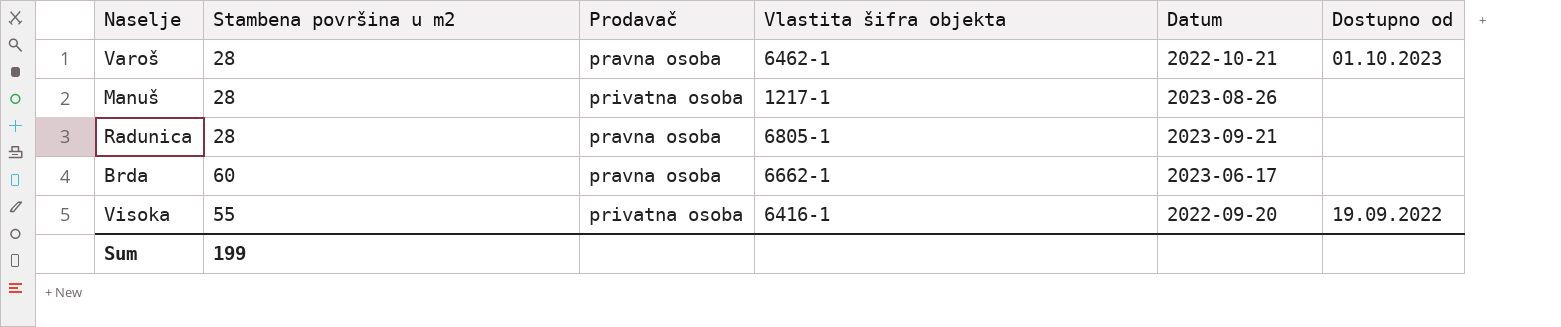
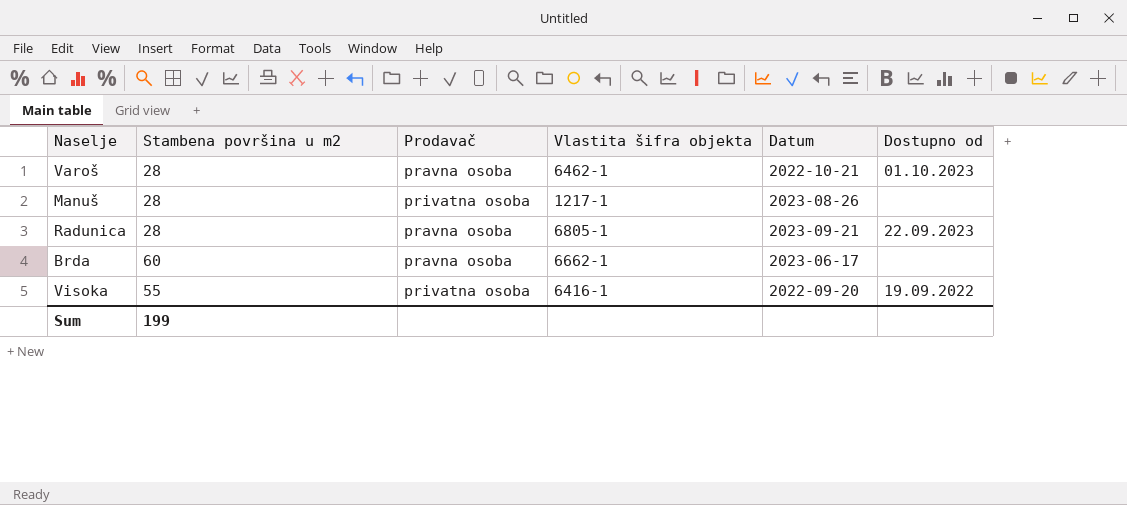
Radunica | Dostupno od: none -> 22.09.2023

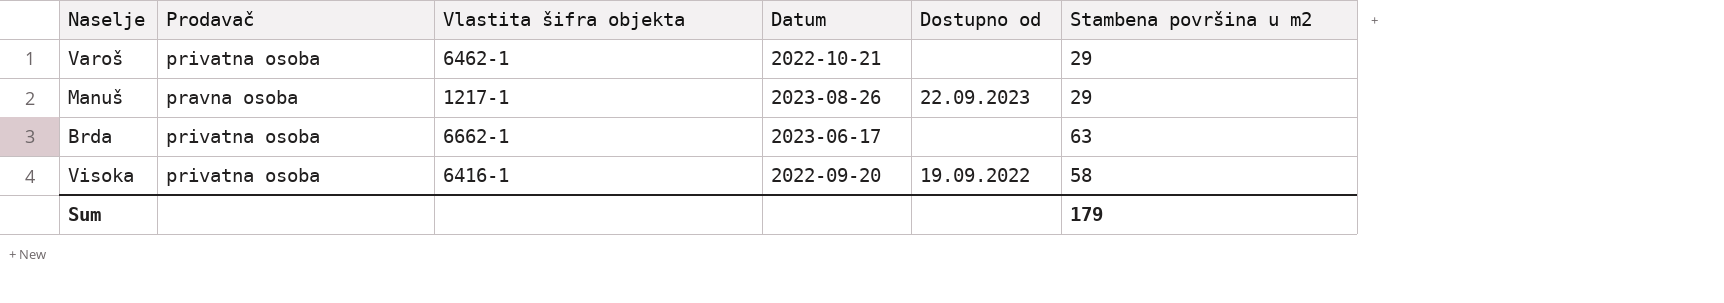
column Stambena površina u m2 | position: 2 -> 6
row Radunica: 28 | pravna osoba | 6805-1 | 2023-09-21 | 22.09.2023 -> none
Varoš | Prodavač: pravna osoba -> privatna osoba
Varoš | Dostupno od: 01.10.2023 -> none
Varoš | Stambena površina u m2: 28 -> 29
Manuš | Prodavač: privatna osoba -> pravna osoba
Manuš | Dostupno od: none -> 22.09.2023
Manuš | Stambena površina u m2: 28 -> 29
Brda | Prodavač: pravna osoba -> privatna osoba
Brda | Stambena površina u m2: 60 -> 63
Visoka | Stambena površina u m2: 55 -> 58
Sum | Stambena površina u m2: 199 -> 179

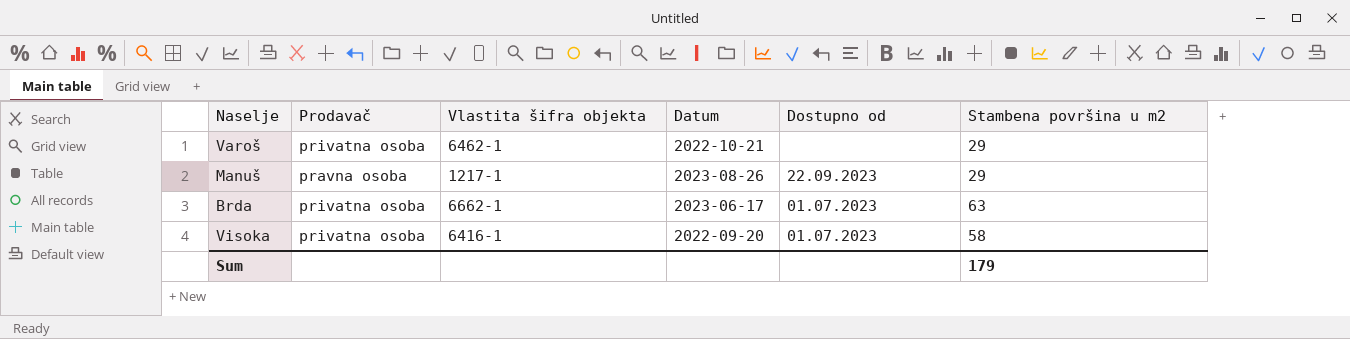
Brda | Dostupno od: none -> 01.07.2023
Visoka | Dostupno od: 19.09.2022 -> 01.07.2023

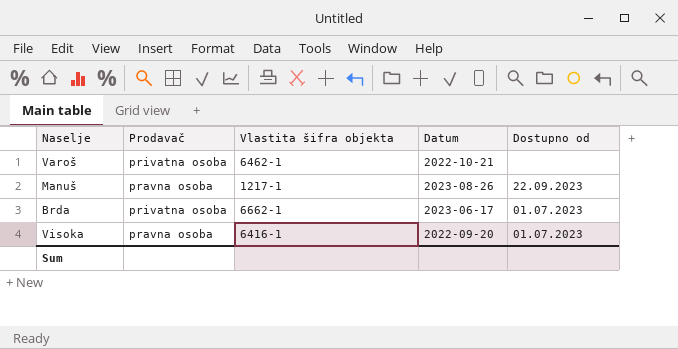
column Stambena površina u m2 | position: 6 -> none
Visoka | Prodavač: privatna osoba -> pravna osoba

